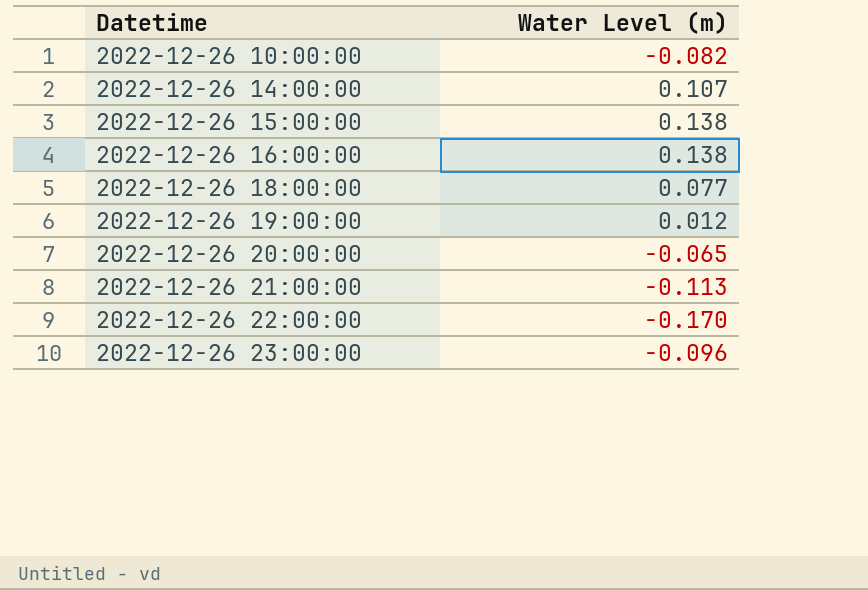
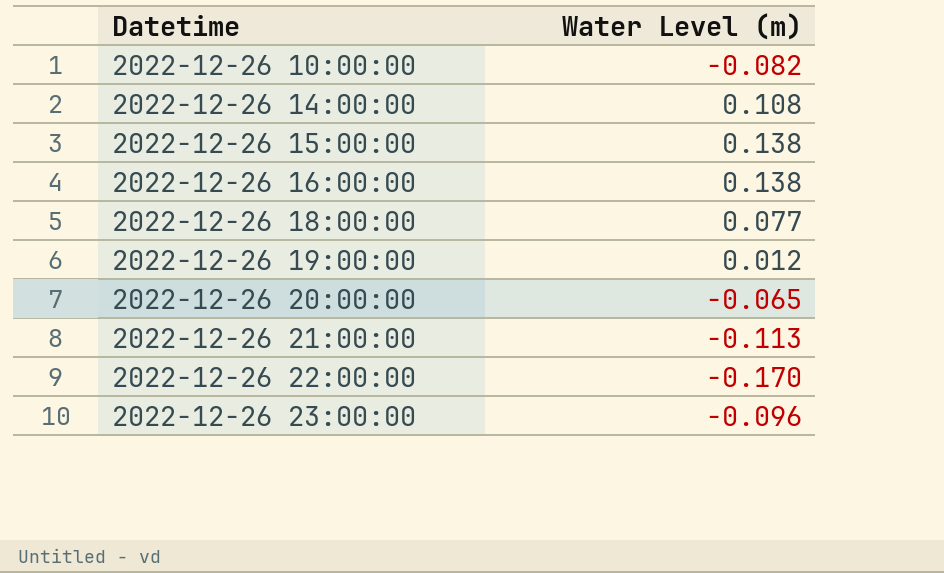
2022-12-26 14:00:00 | Water Level (m): 0.107 -> 0.108

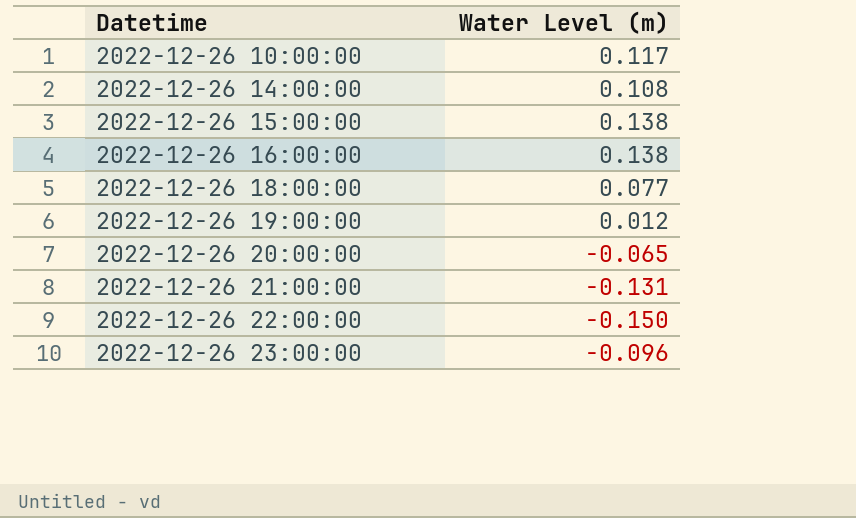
2022-12-26 10:00:00 | Water Level (m): -0.082 -> 0.117
2022-12-26 21:00:00 | Water Level (m): -0.113 -> -0.131
2022-12-26 22:00:00 | Water Level (m): -0.170 -> -0.150

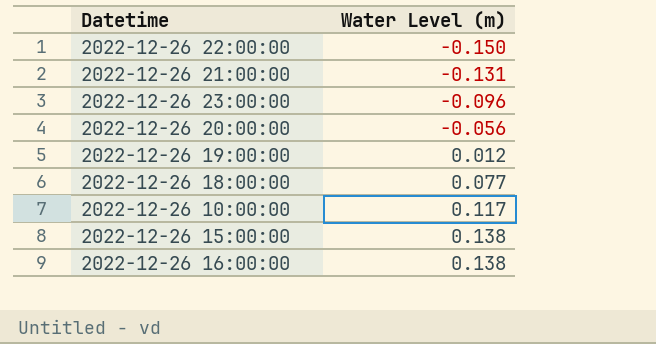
row order: Datetime ascending -> Water Level (m) ascending
row 2022-12-26 14:00:00: 0.108 -> none
2022-12-26 20:00:00 | Water Level (m): -0.065 -> -0.056

